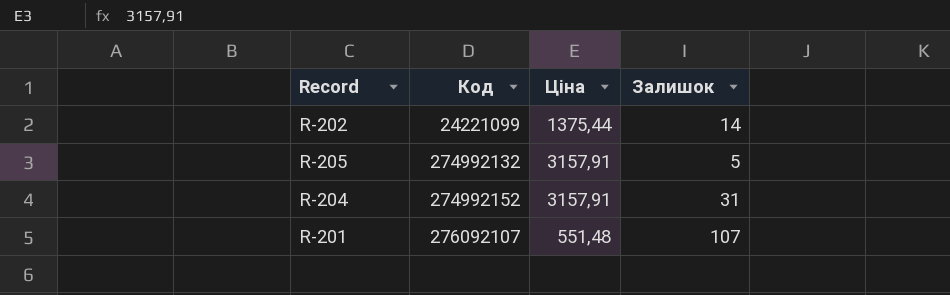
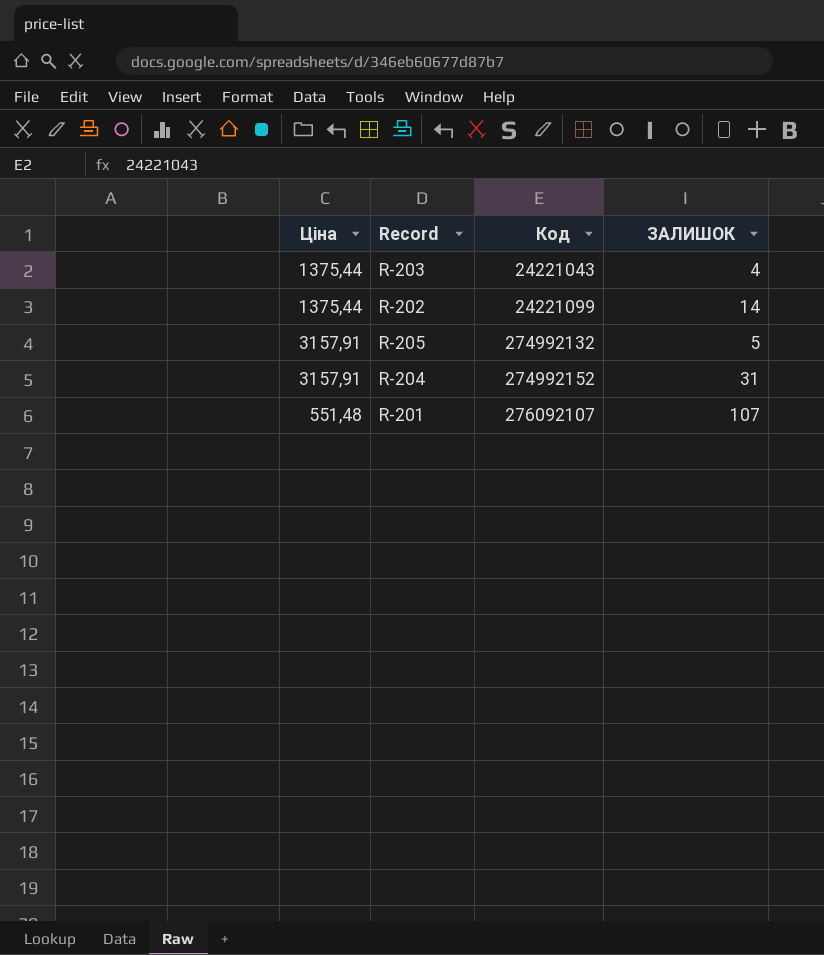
column Ціна | position: 3 -> 1
column name: Залишок -> ЗАЛИШОК
row R-203: none -> 1375,44 | 24221043 | 4

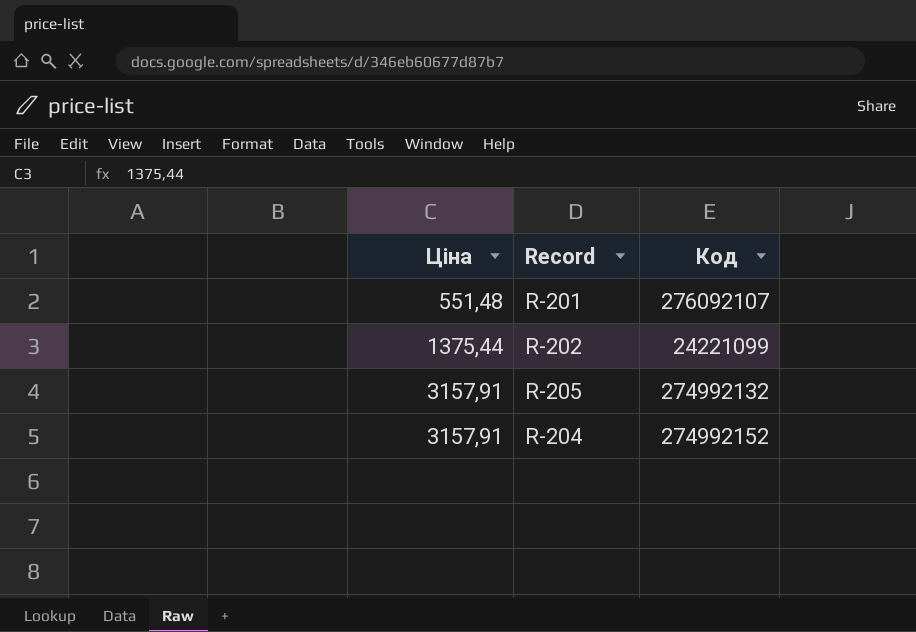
row order: Код ascending -> Ціна ascending
column ЗАЛИШОК | position: 4 -> none
row R-203: 1375,44 | 24221043 | 4 -> none

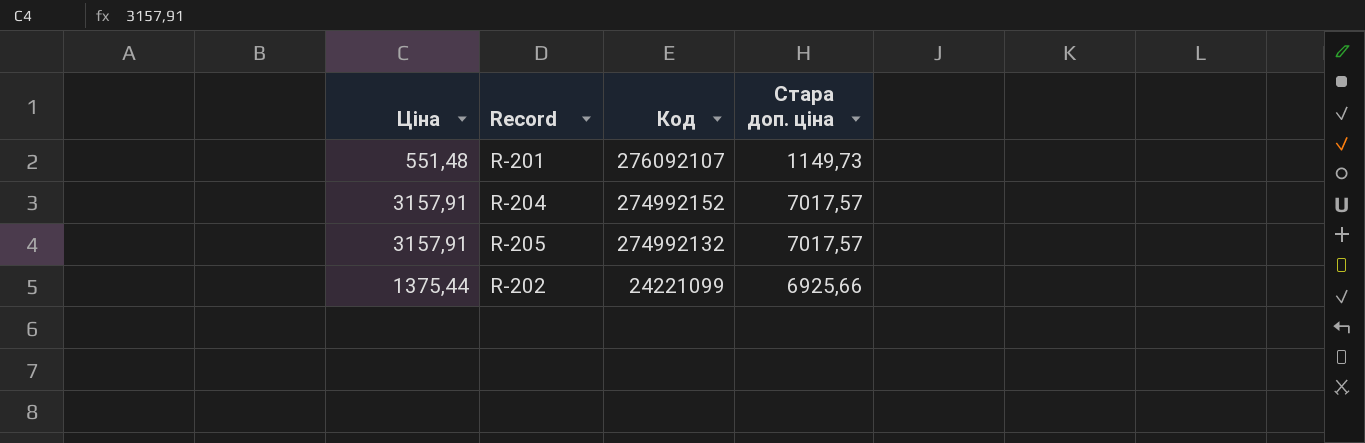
row order: Ціна ascending -> Код descending
column Стара доп. ціна | position: none -> 4

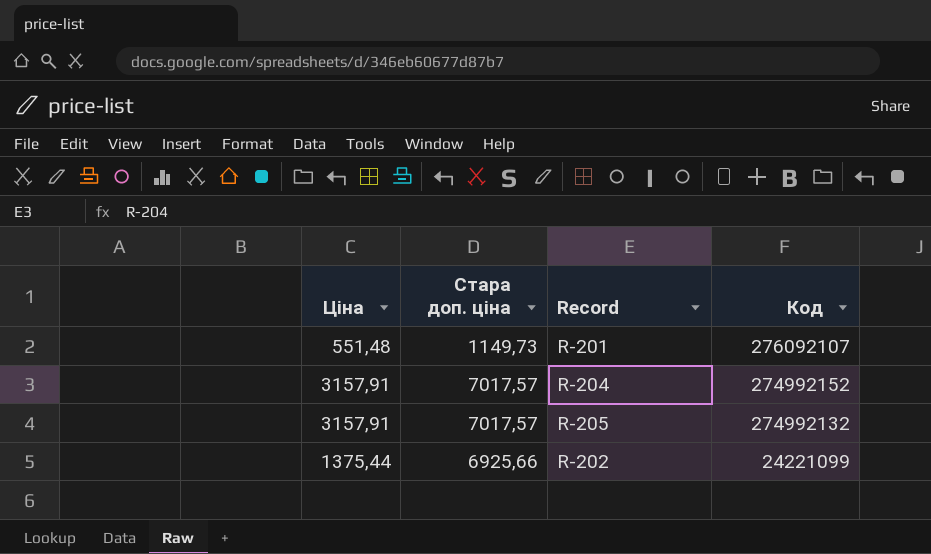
column Стара доп. ціна | position: 4 -> 2

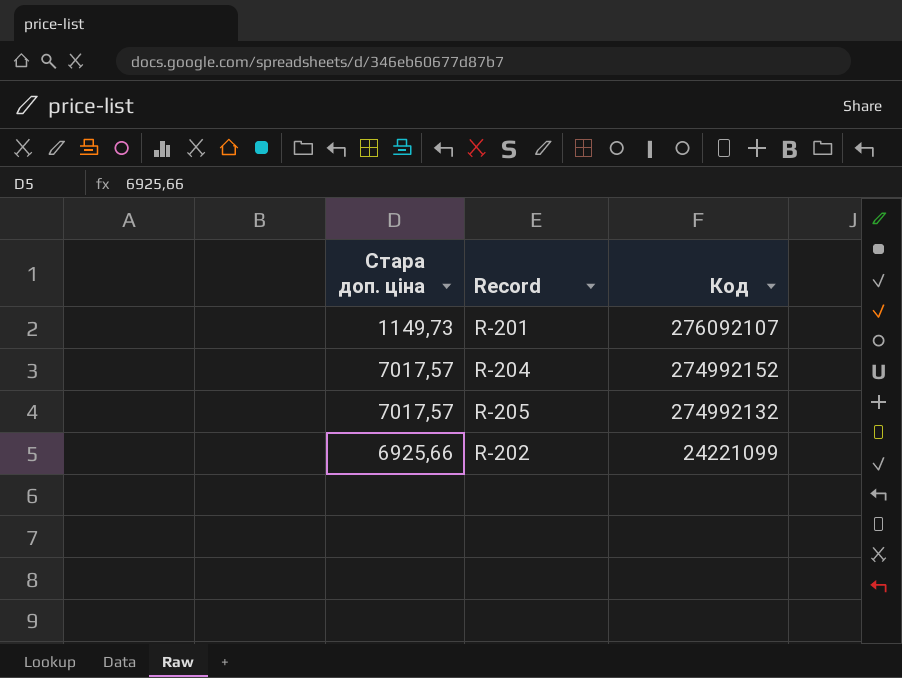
column Ціна | position: 1 -> none

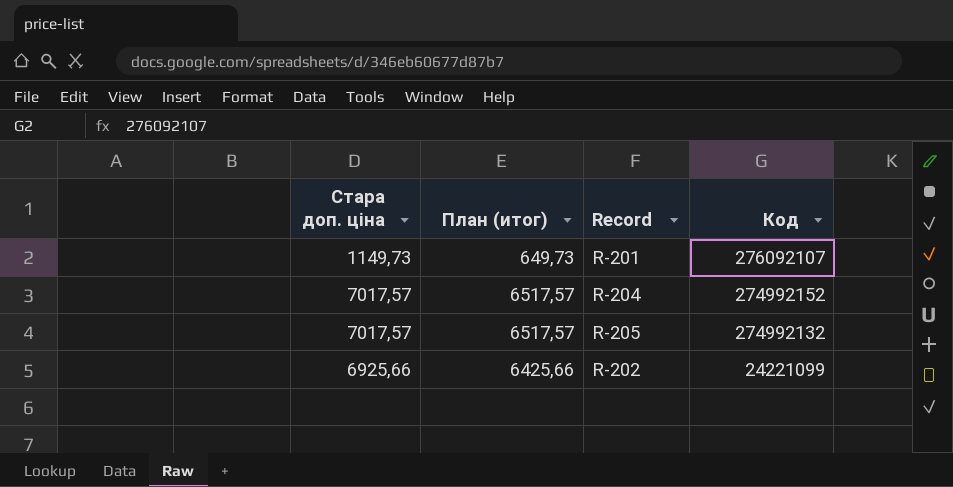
column План (итог) | formula: none -> [Стара доп. ціна] - 500

